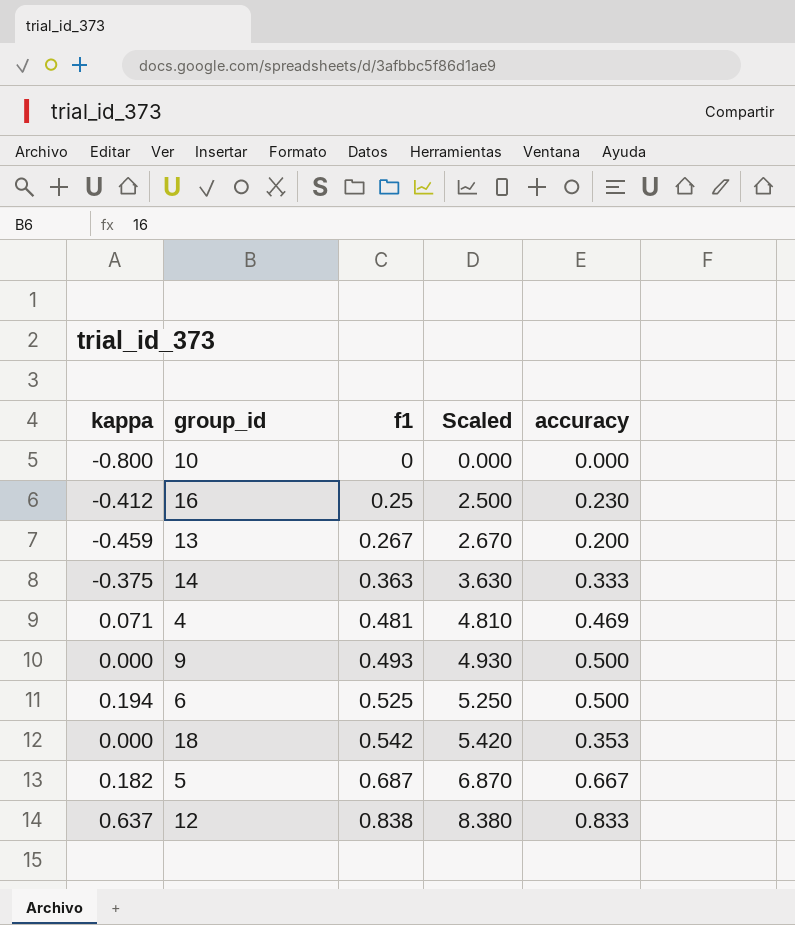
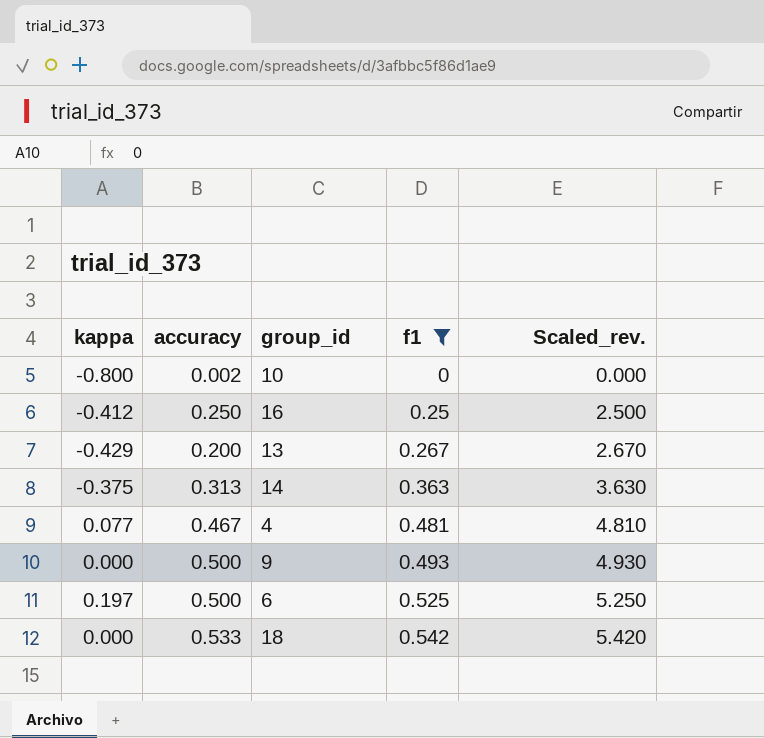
filter: none -> f1 <= 0.542
column accuracy | position: 5 -> 2
column name: Scaled -> Scaled_rev.
10 | accuracy: 0.000 -> 0.002
16 | accuracy: 0.230 -> 0.250
13 | kappa: -0.459 -> -0.429
14 | accuracy: 0.333 -> 0.313
4 | kappa: 0.071 -> 0.077
4 | accuracy: 0.469 -> 0.467
6 | kappa: 0.194 -> 0.197
18 | accuracy: 0.353 -> 0.533

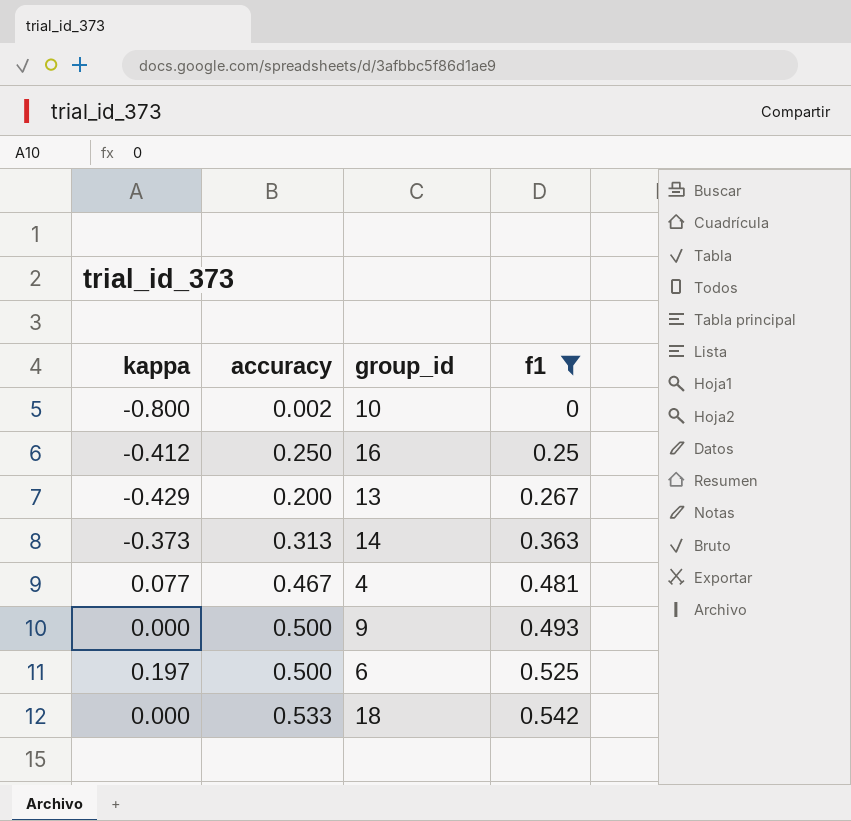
column Scaled_rev. | formula: [f1] * 10 -> none
14 | kappa: -0.375 -> -0.373

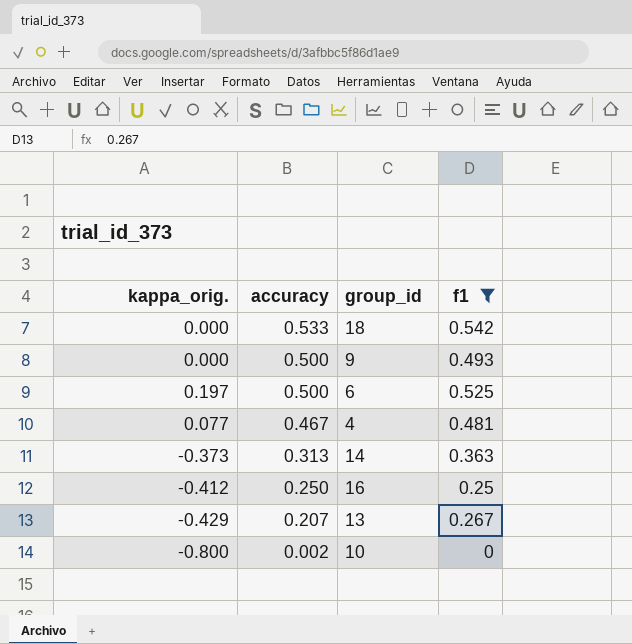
row order: f1 ascending -> accuracy descending
column name: kappa -> kappa_orig.
13 | accuracy: 0.200 -> 0.207

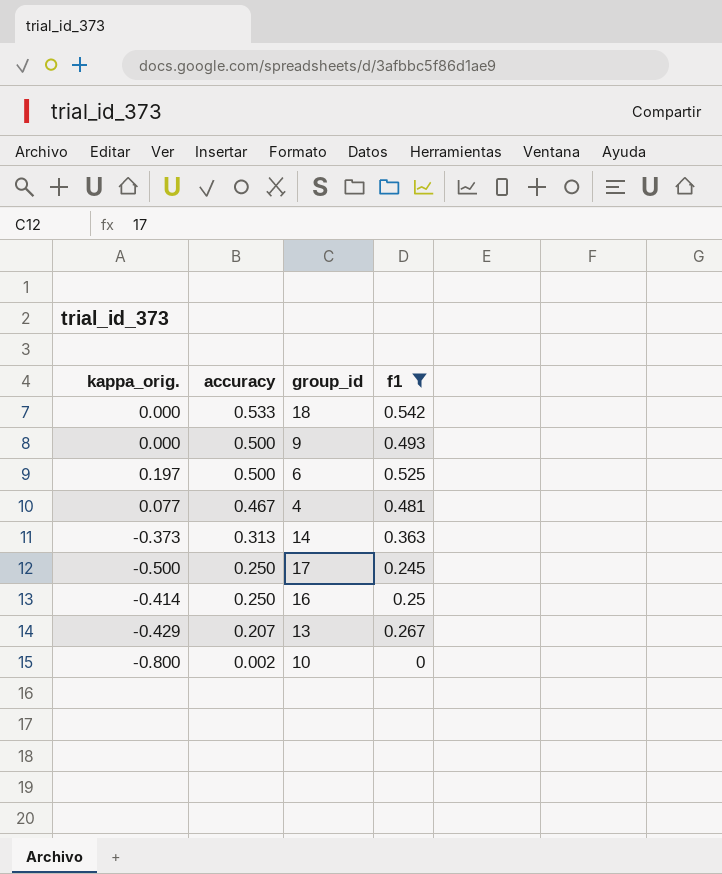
row 17: none -> -0.500 | 0.250 | 0.245
16 | kappa_orig.: -0.412 -> -0.414

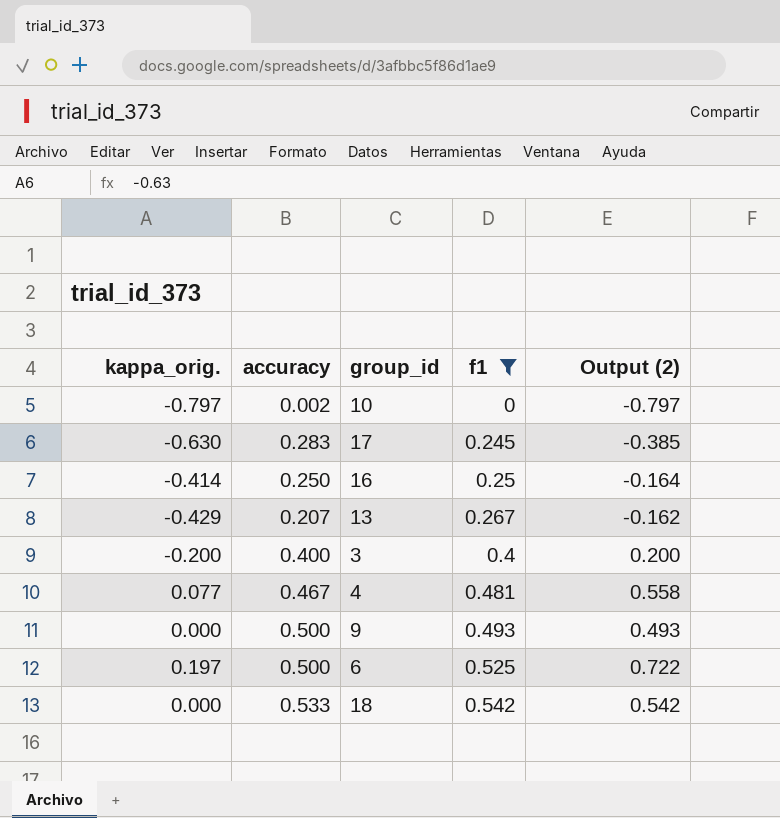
row order: accuracy descending -> f1 ascending
column Output (2) | formula: none -> [kappa_orig.] + [f1]
row 14: -0.373 | 0.313 | 0.363 -> none
10 | kappa_orig.: -0.800 -> -0.797
17 | kappa_orig.: -0.500 -> -0.630
17 | accuracy: 0.250 -> 0.283
row 3: none -> -0.200 | 0.400 | 0.4 | 0.200

